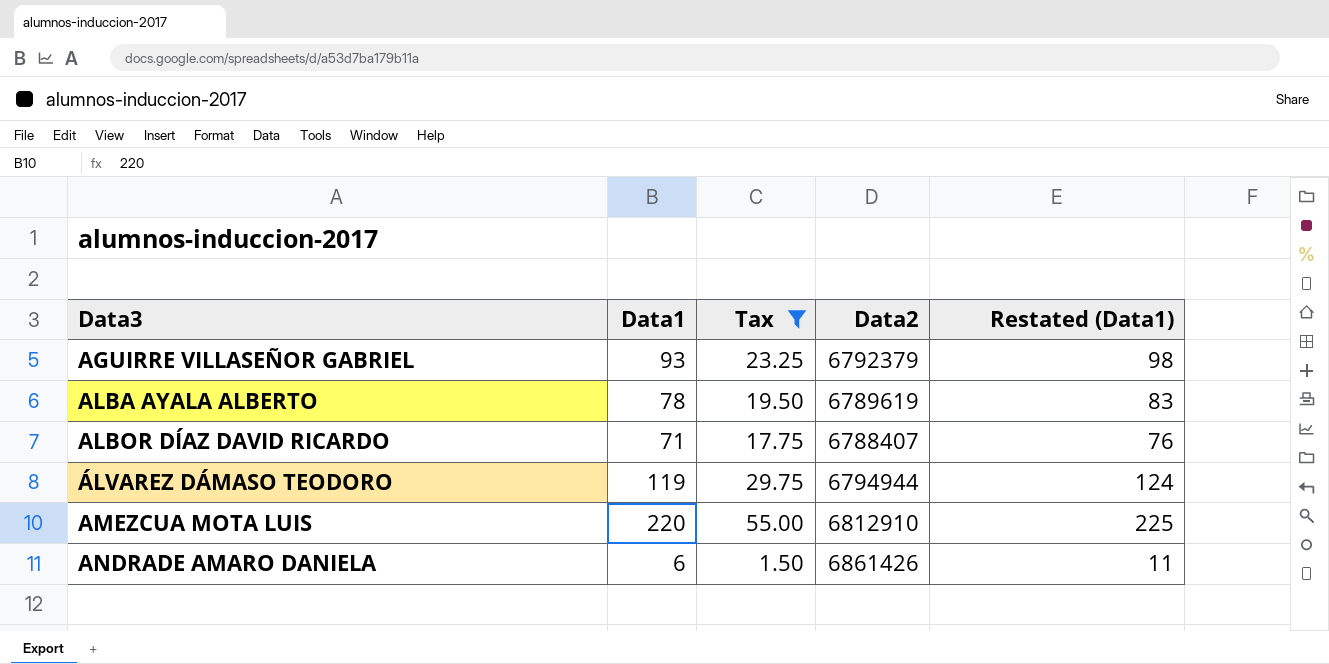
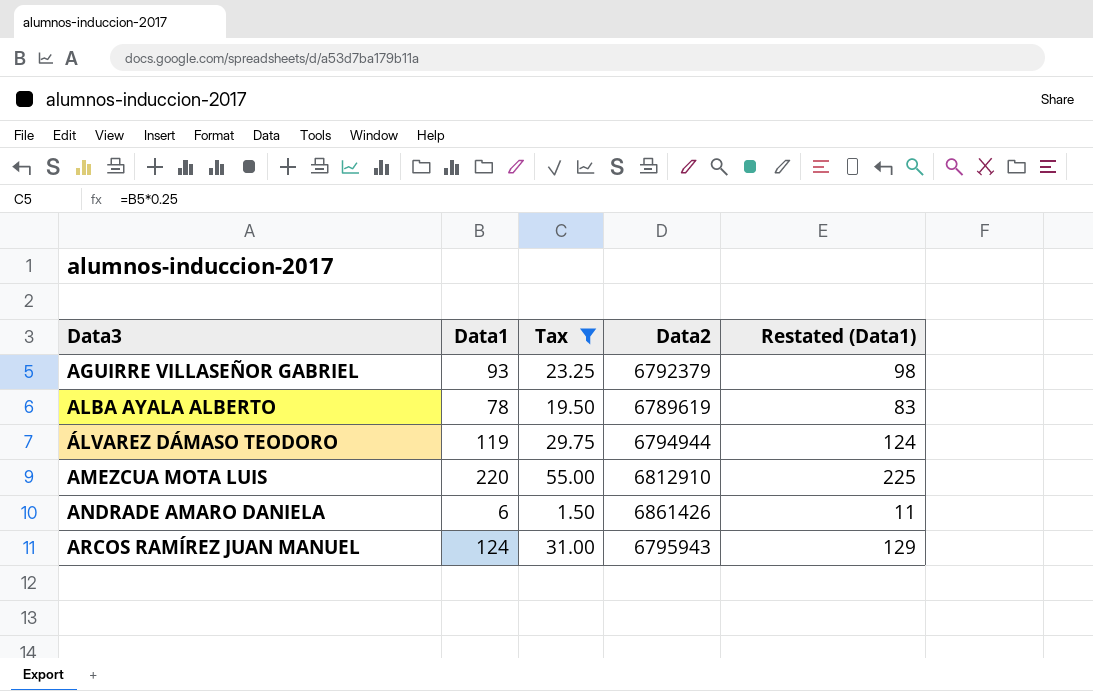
row ALBOR DÍAZ DAVID RICARDO: 71 | 17.75 | 6788407 | 76 -> none
row ARCOS RAMÍREZ JUAN MANUEL: none -> 124 | 31.00 | 6795943 | 129

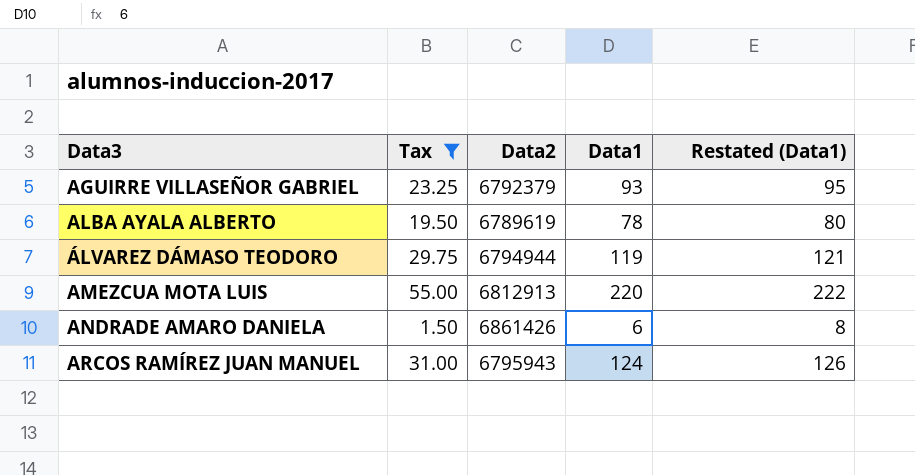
column Data1 | position: 2 -> 4
column Restated (Data1) | formula: [Data1] + 5 -> [Data1] + 2
AMEZCUA MOTA LUIS | Data2: 6812910 -> 6812913

